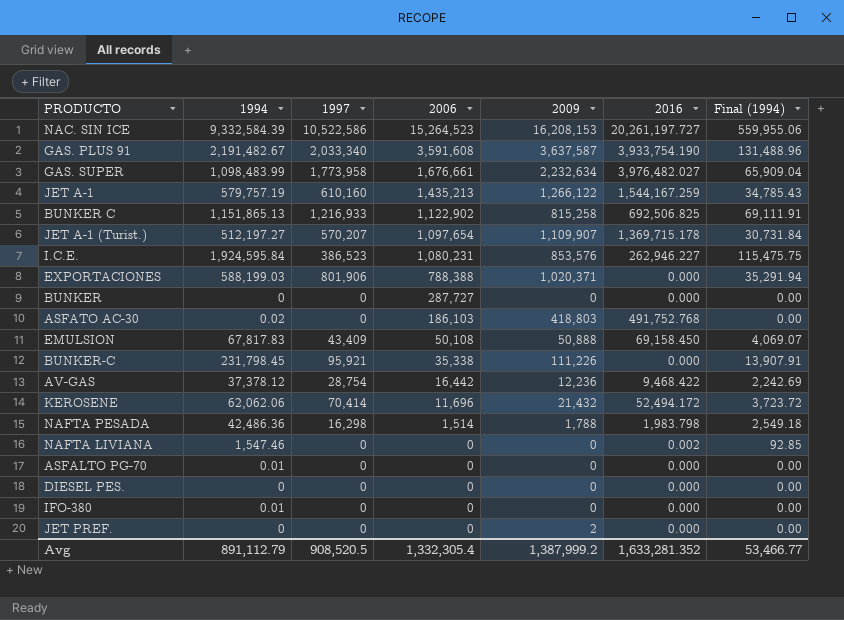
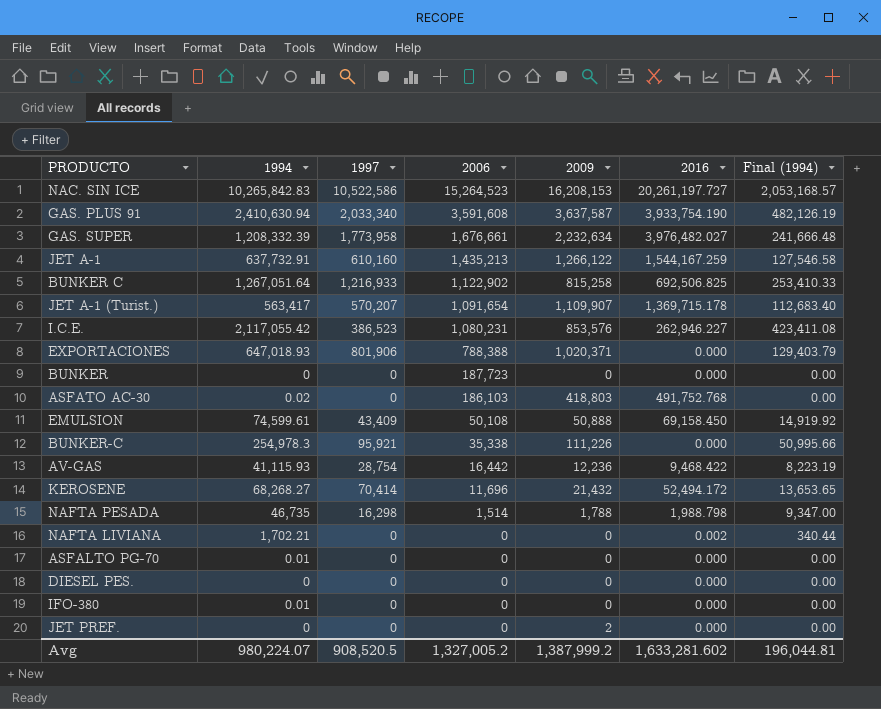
column Final (1994) | formula: [1994] * 0.06 -> [1994] * 0.2
NAC. SIN ICE | 1994: 9,332,584.39 -> 10,265,842.83
GAS. PLUS 91 | 1994: 2,191,482.67 -> 2,410,630.94
GAS. SUPER | 1994: 1,098,483.99 -> 1,208,332.39
JET A-1 | 1994: 579,757.19 -> 637,732.91
BUNKER C | 1994: 1,151,865.13 -> 1,267,051.64
JET A-1 (Turist.) | 1994: 512,197.27 -> 563,417
JET A-1 (Turist.) | 2006: 1,097,654 -> 1,091,654
I.C.E. | 1994: 1,924,595.84 -> 2,117,055.42
EXPORTACIONES | 1994: 588,199.03 -> 647,018.93
BUNKER | 2006: 287,727 -> 187,723
EMULSION | 1994: 67,817.83 -> 74,599.61
BUNKER-C | 1994: 231,798.45 -> 254,978.3
AV-GAS | 1994: 37,378.12 -> 41,115.93
KEROSENE | 1994: 62,062.06 -> 68,268.27
NAFTA PESADA | 1994: 42,486.36 -> 46,735
NAFTA PESADA | 2016: 1,983.798 -> 1,988.798
NAFTA LIVIANA | 1994: 1,547.46 -> 1,702.21
Avg | 1994: 891,112.79 -> 980,224.07
Avg | 2006: 1,332,305.4 -> 1,327,005.2
Avg | 2016: 1,633,281.352 -> 1,633,281.602
Avg | Final (1994): 53,466.77 -> 196,044.81

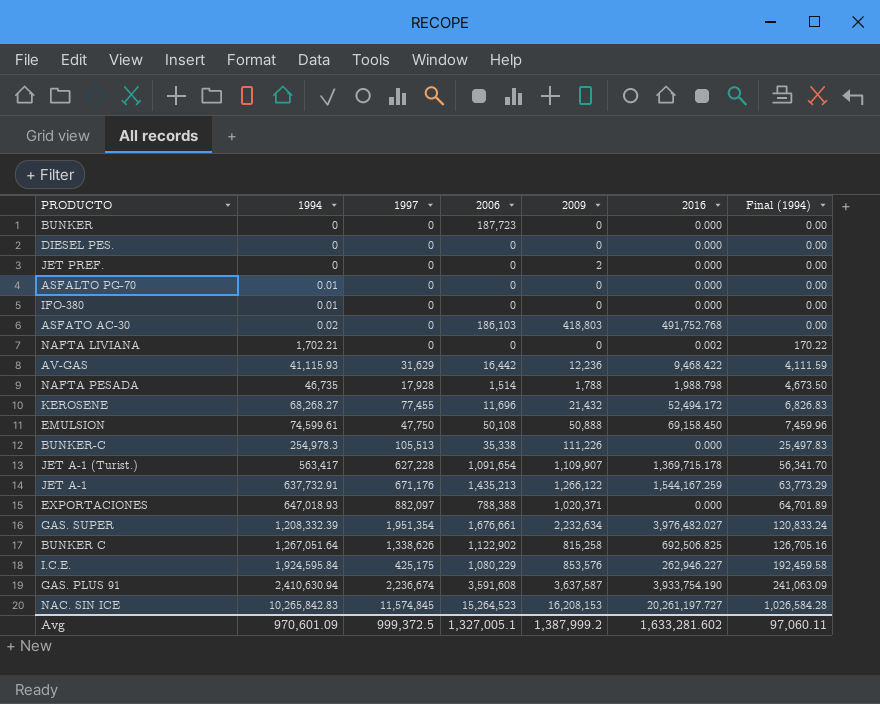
row order: 2006 descending -> 1994 ascending
column Final (1994) | formula: [1994] * 0.2 -> [1994] * 0.1
AV-GAS | 1997: 28,754 -> 31,629
NAFTA PESADA | 1997: 16,298 -> 17,928
KEROSENE | 1997: 70,414 -> 77,455
EMULSION | 1997: 43,409 -> 47,750
BUNKER-C | 1997: 95,921 -> 105,513
JET A-1 (Turist.) | 1997: 570,207 -> 627,228
JET A-1 | 1997: 610,160 -> 671,176
EXPORTACIONES | 1997: 801,906 -> 882,097
GAS. SUPER | 1997: 1,773,958 -> 1,951,354
BUNKER C | 1997: 1,216,933 -> 1,338,626
I.C.E. | 1994: 2,117,055.42 -> 1,924,595.84
I.C.E. | 1997: 386,523 -> 425,175
I.C.E. | 2006: 1,080,231 -> 1,080,229
GAS. PLUS 91 | 1997: 2,033,340 -> 2,236,674
NAC. SIN ICE | 1997: 10,522,586 -> 11,574,845
Avg | 1994: 980,224.07 -> 970,601.09
Avg | 1997: 908,520.5 -> 999,372.5
Avg | 2006: 1,327,005.2 -> 1,327,005.1
Avg | Final (1994): 196,044.81 -> 97,060.11

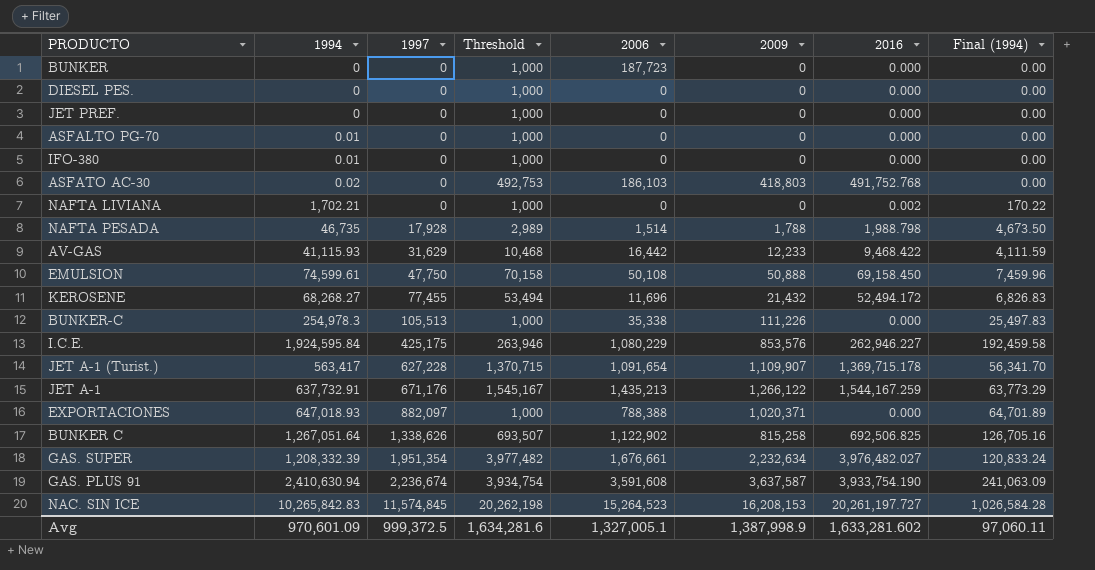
row order: 1994 ascending -> 1997 ascending
column Threshold | formula: none -> [2016] + 1000
JET PREF. | 2009: 2 -> 0
AV-GAS | 2009: 12,236 -> 12,233
Avg | 2009: 1,387,999.2 -> 1,387,998.9

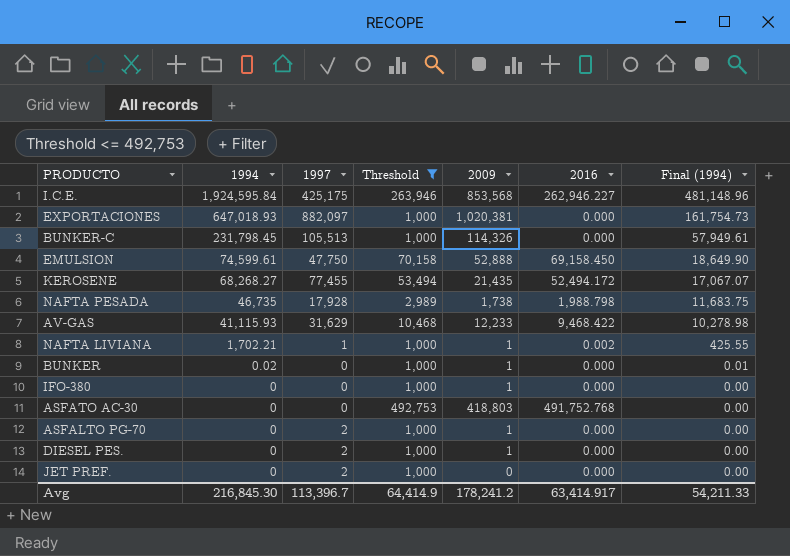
filter: none -> Threshold <= 492,753
row order: 1997 ascending -> 1994 descending
column 2006 | position: 5 -> none
column Final (1994) | formula: [1994] * 0.1 -> [1994] * 0.25
I.C.E. | 2009: 853,576 -> 853,568
EXPORTACIONES | 2009: 1,020,371 -> 1,020,381
BUNKER-C | 1994: 254,978.3 -> 231,798.45
BUNKER-C | 2009: 111,226 -> 114,326
EMULSION | 2009: 50,888 -> 52,888
KEROSENE | 2009: 21,432 -> 21,435
NAFTA PESADA | 2009: 1,788 -> 1,738
NAFTA LIVIANA | 1997: 0 -> 1
NAFTA LIVIANA | 2009: 0 -> 1
BUNKER | 1994: 0 -> 0.02
BUNKER | 2009: 0 -> 1
IFO-380 | 1994: 0.01 -> 0
IFO-380 | 2009: 0 -> 1
ASFATO AC-30 | 1994: 0.02 -> 0
ASFALTO PG-70 | 1994: 0.01 -> 0
ASFALTO PG-70 | 1997: 0 -> 2
ASFALTO PG-70 | 2009: 0 -> 1
DIESEL PES. | 1997: 0 -> 2
DIESEL PES. | 2009: 0 -> 1
JET PREF. | 1997: 0 -> 2
Avg | 1994: 970,601.09 -> 216,845.30
Avg | 1997: 999,372.5 -> 113,396.7
Avg | Threshold: 1,634,281.6 -> 64,414.9
Avg | 2009: 1,387,998.9 -> 178,241.2
Avg | 2016: 1,633,281.602 -> 63,414.917
Avg | Final (1994): 97,060.11 -> 54,211.33

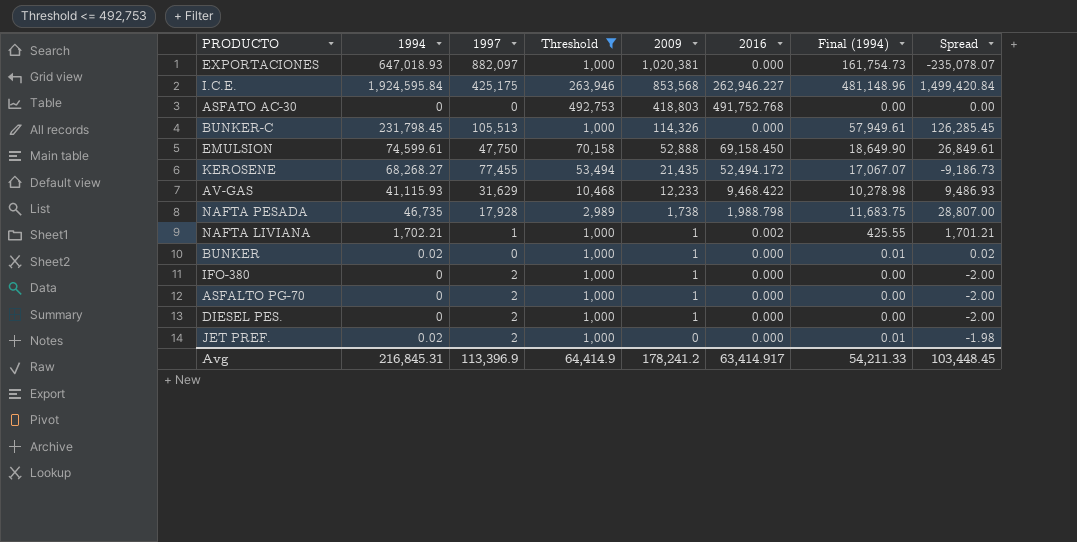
row order: 1994 descending -> 2009 descending
column Spread | formula: none -> [1994] - [1997]
IFO-380 | 1997: 0 -> 2
JET PREF. | 1994: 0 -> 0.02
JET PREF. | Final (1994): 0.00 -> 0.01
Avg | 1994: 216,845.30 -> 216,845.31
Avg | 1997: 113,396.7 -> 113,396.9

